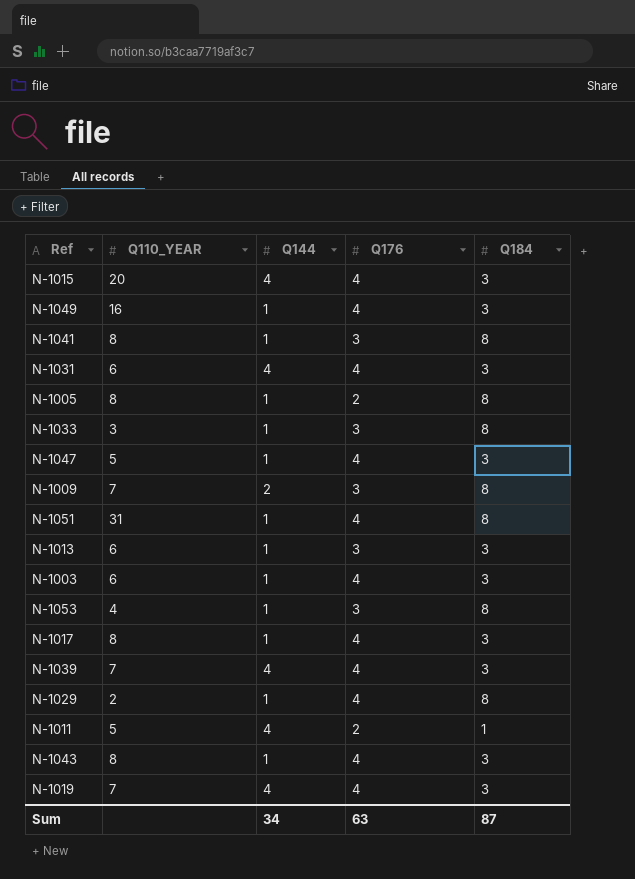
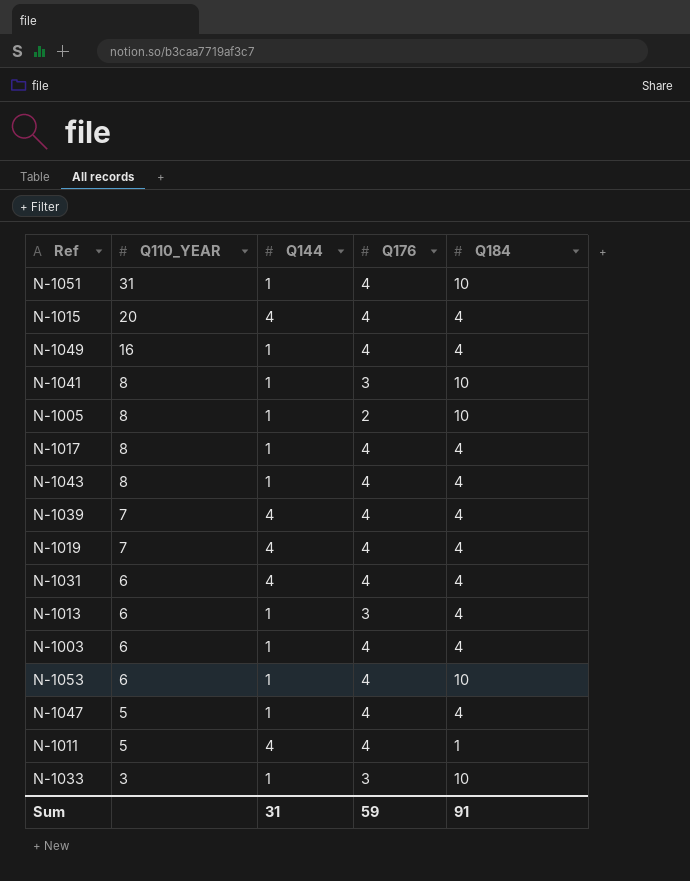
row order: none -> Q110_YEAR descending
row N-1009: 7 | 2 | 3 | 8 -> none
row N-1029: 2 | 1 | 4 | 8 -> none
N-1051 | Q184: 8 -> 10
N-1015 | Q184: 3 -> 4
N-1049 | Q184: 3 -> 4
N-1041 | Q184: 8 -> 10
N-1005 | Q184: 8 -> 10
N-1017 | Q184: 3 -> 4
N-1043 | Q184: 3 -> 4
N-1039 | Q184: 3 -> 4
N-1019 | Q184: 3 -> 4
N-1031 | Q184: 3 -> 4
N-1013 | Q184: 3 -> 4
N-1003 | Q184: 3 -> 4
N-1053 | Q110_YEAR: 4 -> 6
N-1053 | Q176: 3 -> 4
N-1053 | Q184: 8 -> 10
N-1047 | Q184: 3 -> 4
N-1011 | Q176: 2 -> 4
N-1033 | Q184: 8 -> 10
Sum | Q144: 34 -> 31
Sum | Q176: 63 -> 59
Sum | Q184: 87 -> 91

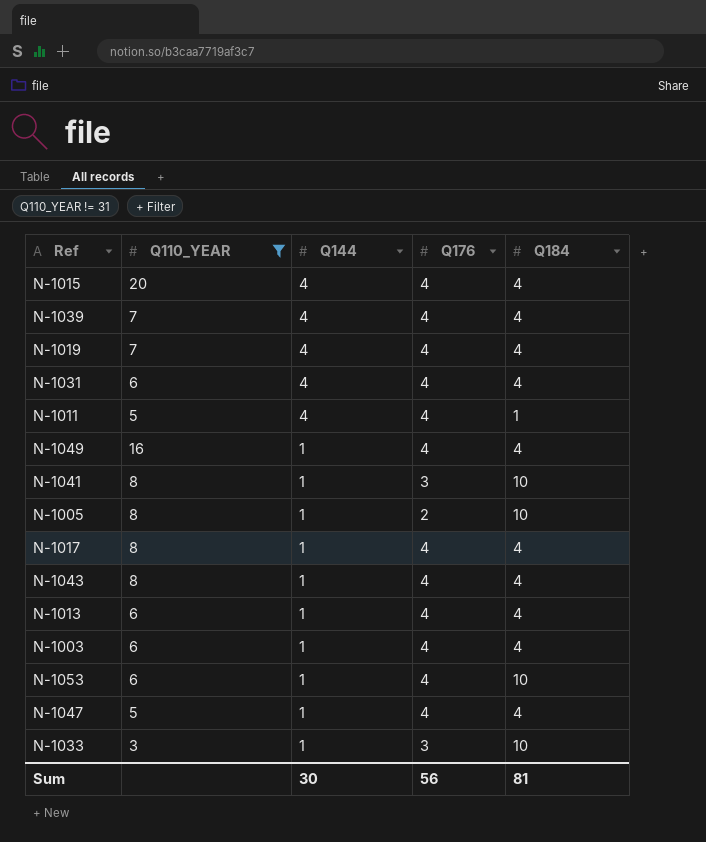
filter: none -> Q110_YEAR != 31
row order: Q110_YEAR descending -> Q144 descending
N-1013 | Q176: 3 -> 4
Sum | Q144: 31 -> 30
Sum | Q176: 59 -> 56
Sum | Q184: 91 -> 81

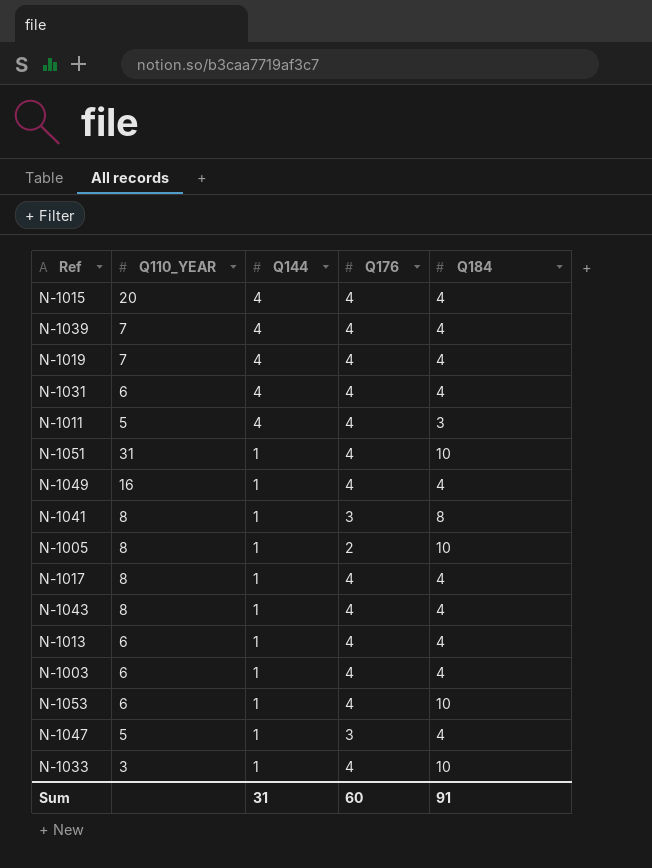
filter: Q110_YEAR != 31 -> none
N-1011 | Q184: 1 -> 3
N-1041 | Q184: 10 -> 8
N-1047 | Q176: 4 -> 3
N-1033 | Q176: 3 -> 4
Sum | Q144: 30 -> 31
Sum | Q176: 56 -> 60
Sum | Q184: 81 -> 91

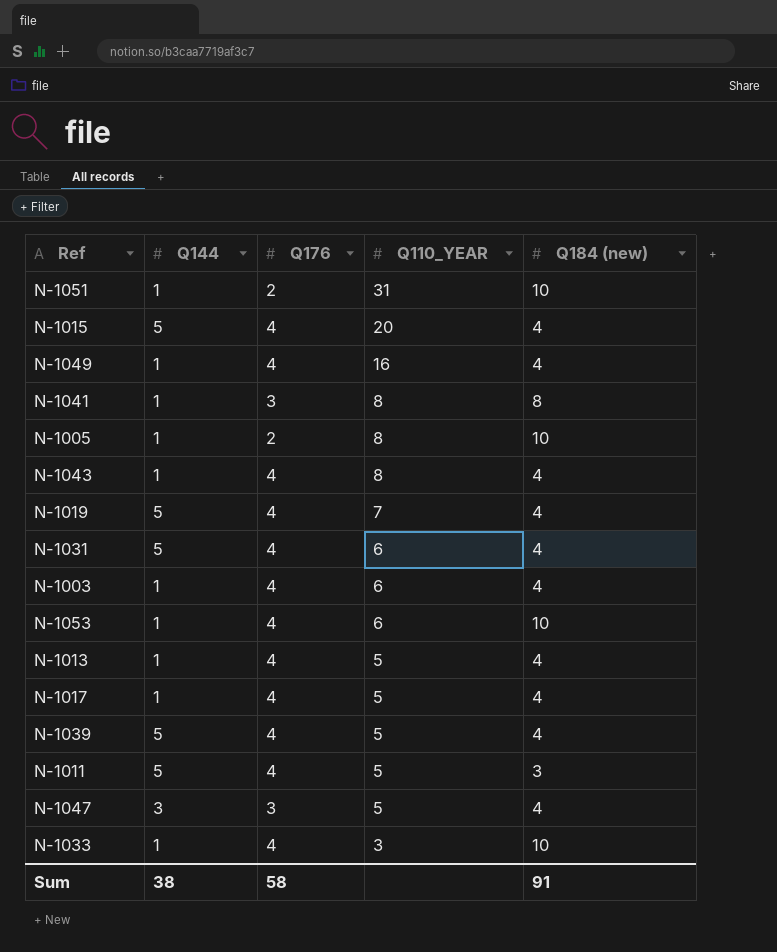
row order: Q144 descending -> Q110_YEAR descending
column Q110_YEAR | position: 2 -> 4
column name: Q184 -> Q184 (new)
N-1051 | Q176: 4 -> 2
N-1015 | Q144: 4 -> 5
N-1019 | Q144: 4 -> 5
N-1031 | Q144: 4 -> 5
N-1013 | Q110_YEAR: 6 -> 5
N-1017 | Q110_YEAR: 8 -> 5
N-1039 | Q144: 4 -> 5
N-1039 | Q110_YEAR: 7 -> 5
N-1011 | Q144: 4 -> 5
N-1047 | Q144: 1 -> 3
Sum | Q144: 31 -> 38
Sum | Q176: 60 -> 58

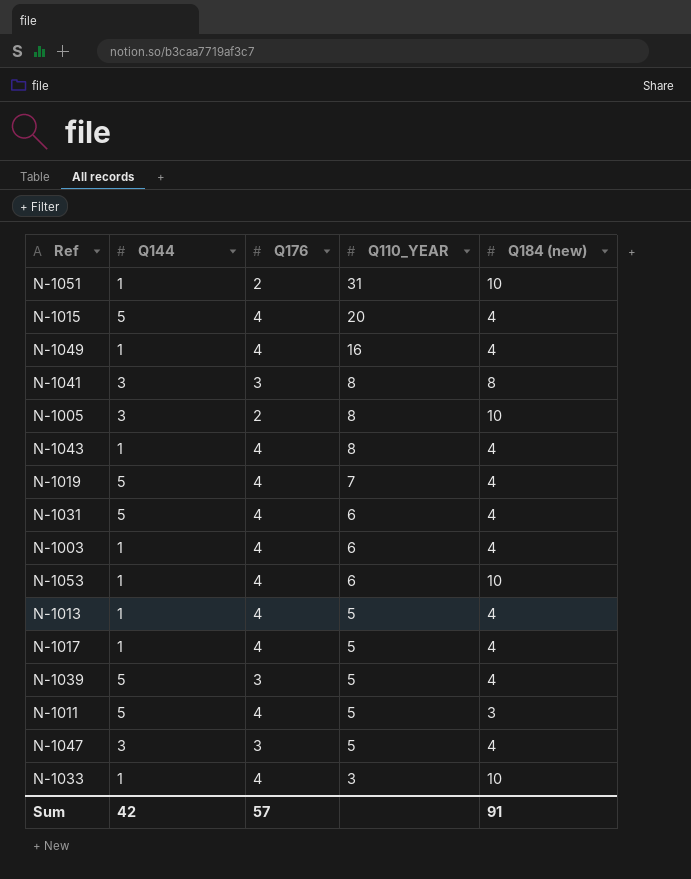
N-1041 | Q144: 1 -> 3
N-1005 | Q144: 1 -> 3
N-1039 | Q176: 4 -> 3
Sum | Q144: 38 -> 42
Sum | Q176: 58 -> 57

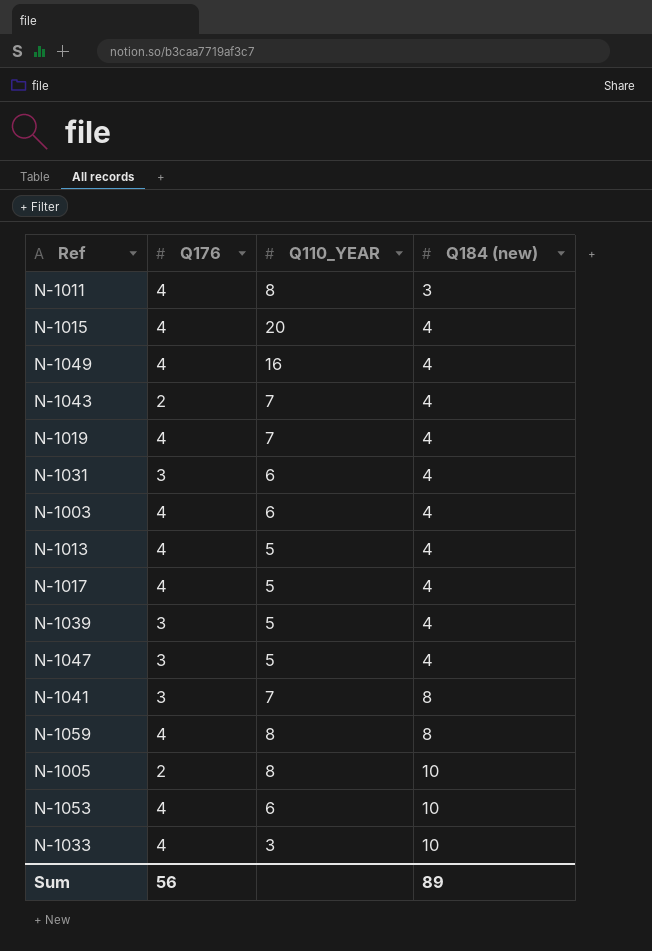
row order: Q110_YEAR descending -> Q184 (new) ascending
column Q144 | position: 2 -> none
row N-1051: 1 | 2 | 31 | 10 -> none
N-1011 | Q110_YEAR: 5 -> 8
N-1043 | Q176: 4 -> 2
N-1043 | Q110_YEAR: 8 -> 7
N-1031 | Q176: 4 -> 3
N-1041 | Q110_YEAR: 8 -> 7
row N-1059: none -> 4 | 8 | 8
Sum | Q176: 57 -> 56
Sum | Q184 (new): 91 -> 89

